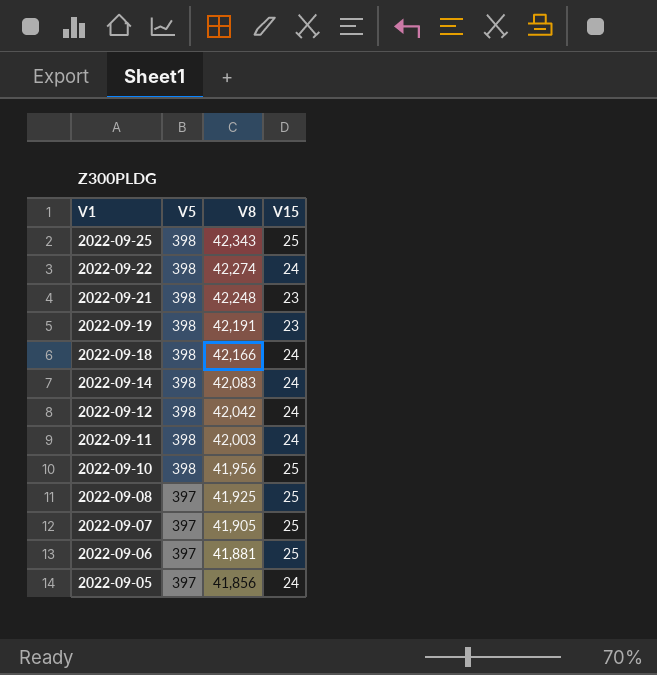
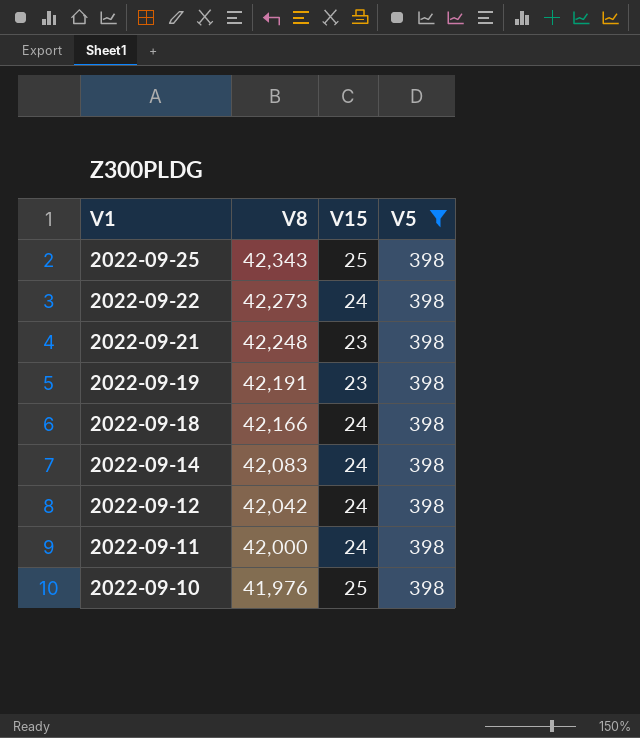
filter: none -> V5 = 398
column V5 | position: 2 -> 4
2022-09-22 | V8: 42,274 -> 42,273
2022-09-11 | V8: 42,003 -> 42,000
2022-09-10 | V8: 41,956 -> 41,976

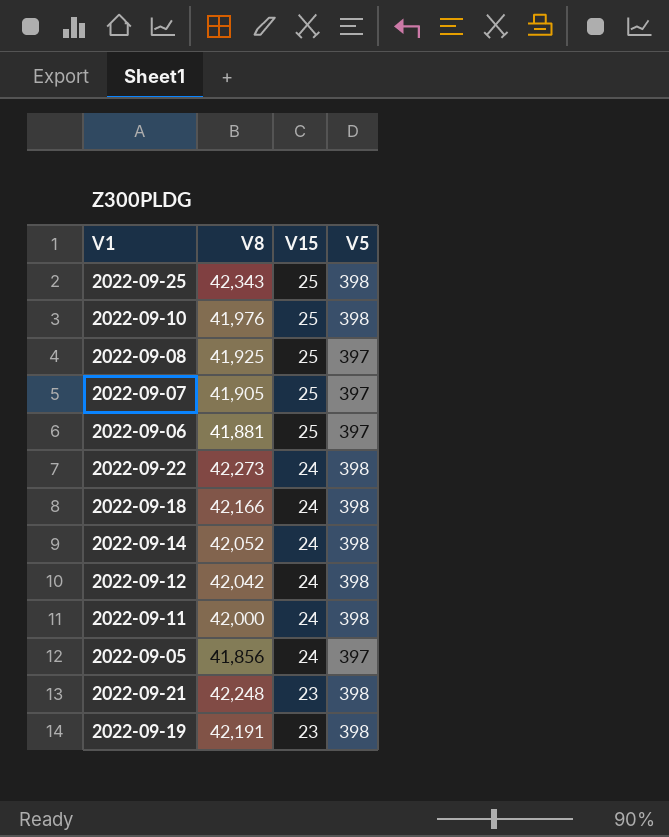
filter: V5 = 398 -> none
row order: V1 descending -> V15 descending
2022-09-14 | V8: 42,083 -> 42,052

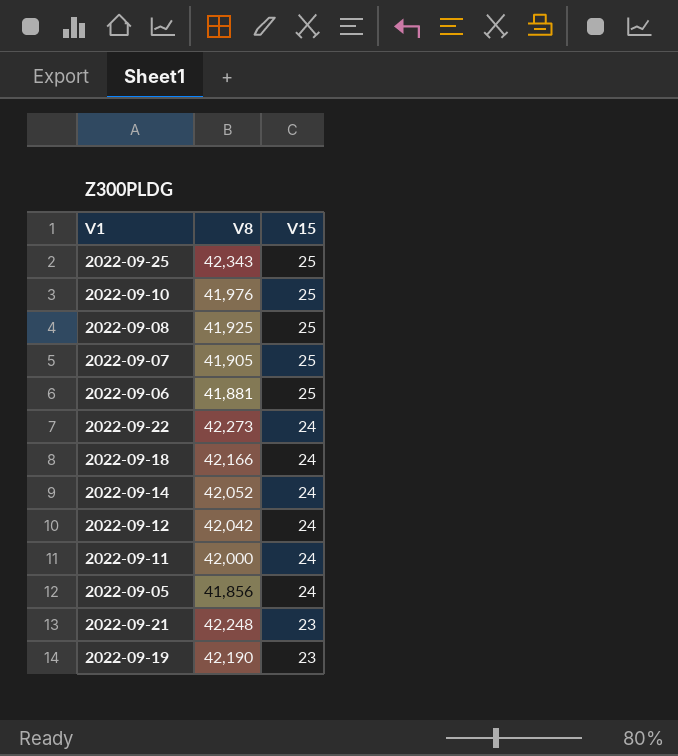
column V5 | position: 4 -> none
2022-09-19 | V8: 42,191 -> 42,190

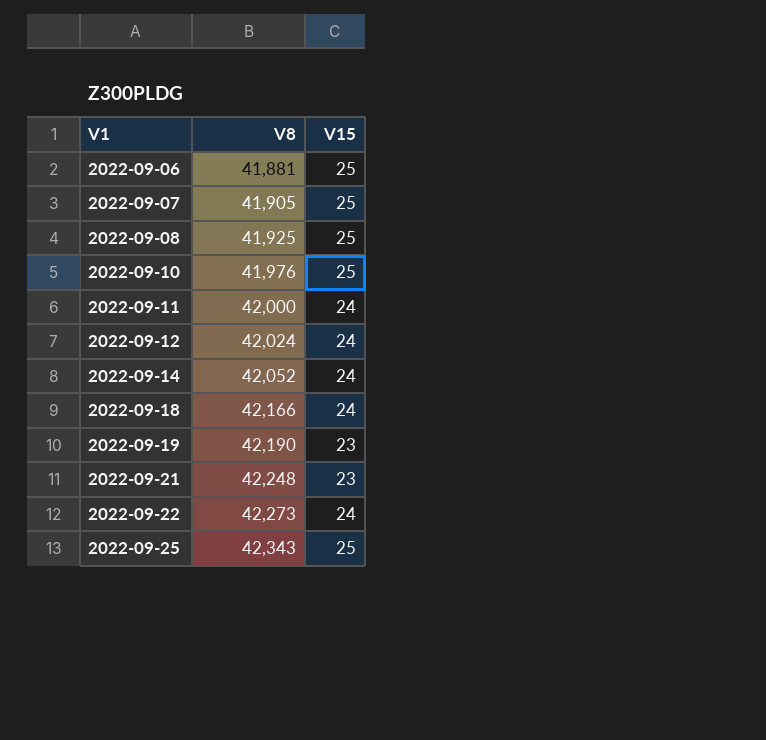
row order: V15 descending -> V1 ascending
row 2022-09-05: 41,856 | 24 -> none
2022-09-12 | V8: 42,042 -> 42,024

